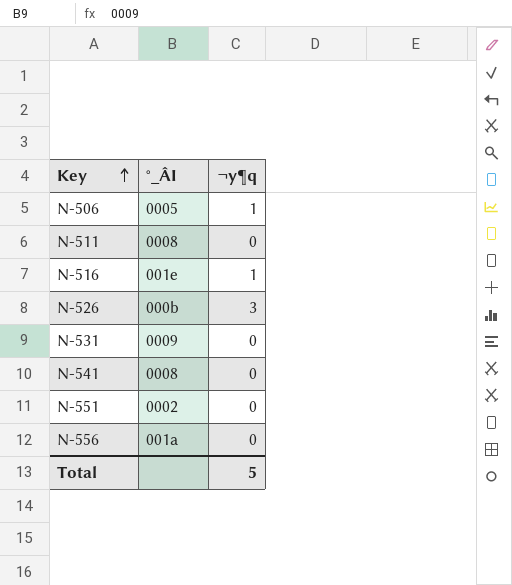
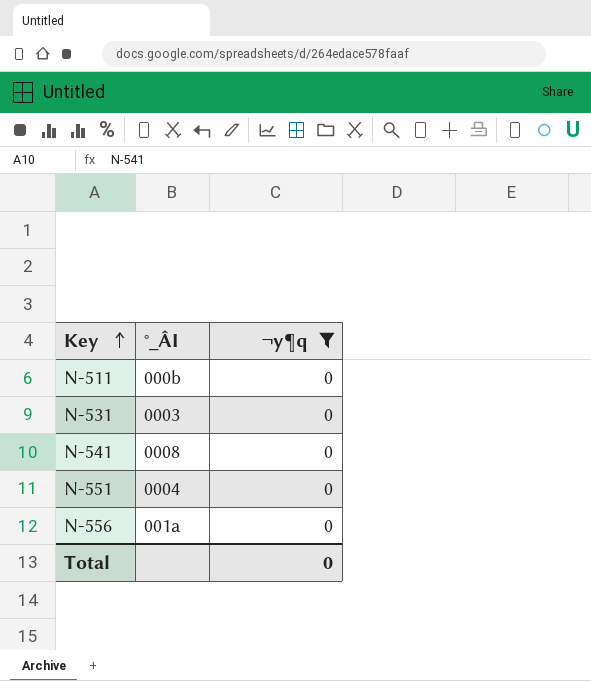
filter: none -> ¬y¶q = 0
N-511 | °_ÂI: 0008 -> 000b
N-531 | °_ÂI: 0009 -> 0003
N-551 | °_ÂI: 0002 -> 0004
Total | ¬y¶q: 5 -> 0

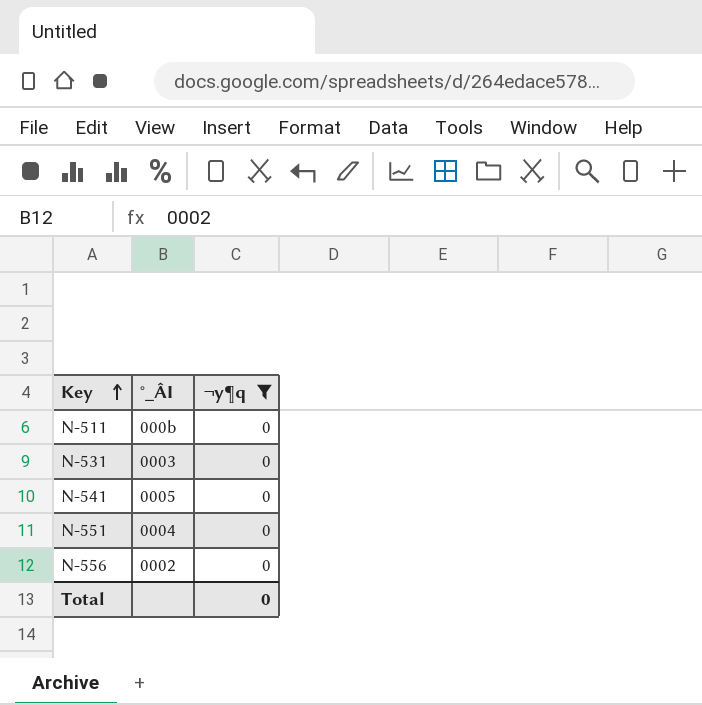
N-541 | °_ÂI: 0008 -> 0005
N-556 | °_ÂI: 001a -> 0002

